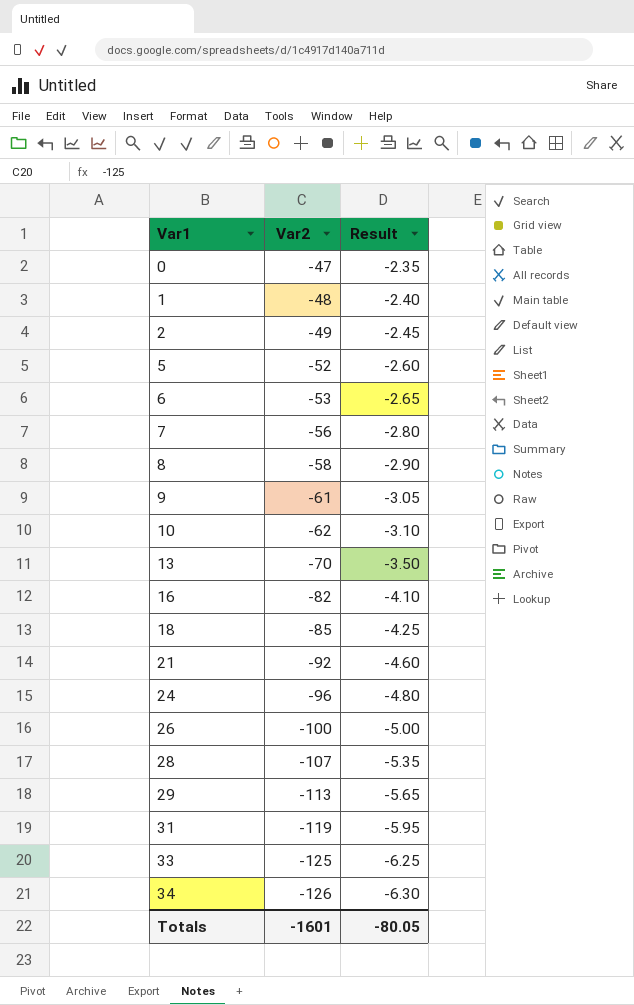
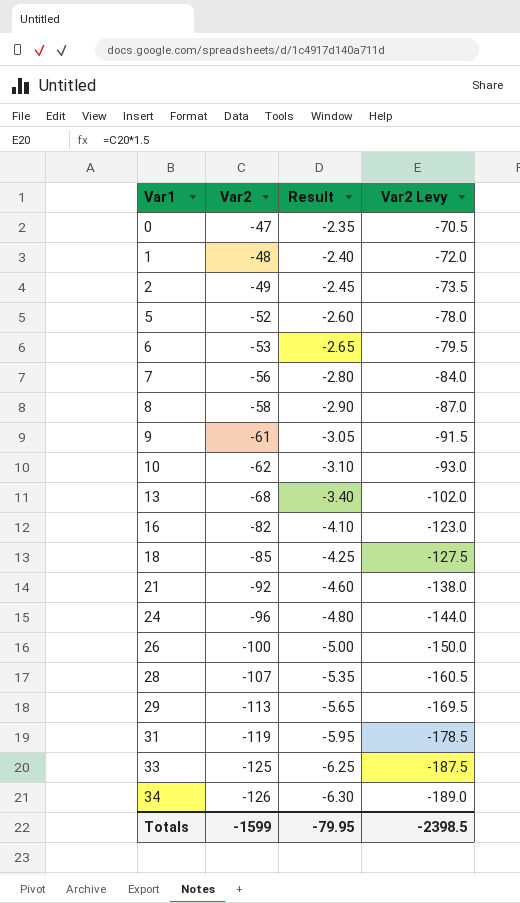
column Var2 Levy | formula: none -> [Var2] * 1.5
13 | Var2: -70 -> -68
13 | Result: -3.50 -> -3.40
Totals | Var2: -1601 -> -1599
Totals | Result: -80.05 -> -79.95

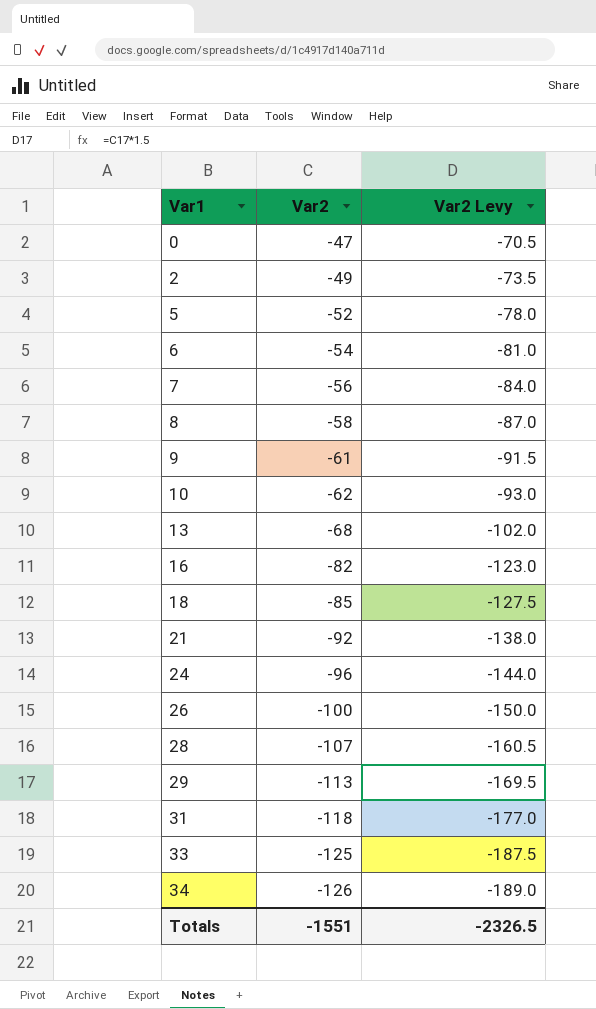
column Result | formula: [Var2] * 0.05 -> none
row 1: -48 | -2.40 | -72.0 -> none
6 | Var2: -53 -> -54
6 | Var2 Levy: -79.5 -> -81.0
31 | Var2: -119 -> -118
31 | Var2 Levy: -178.5 -> -177.0
Totals | Var2: -1599 -> -1551
Totals | Var2 Levy: -2398.5 -> -2326.5

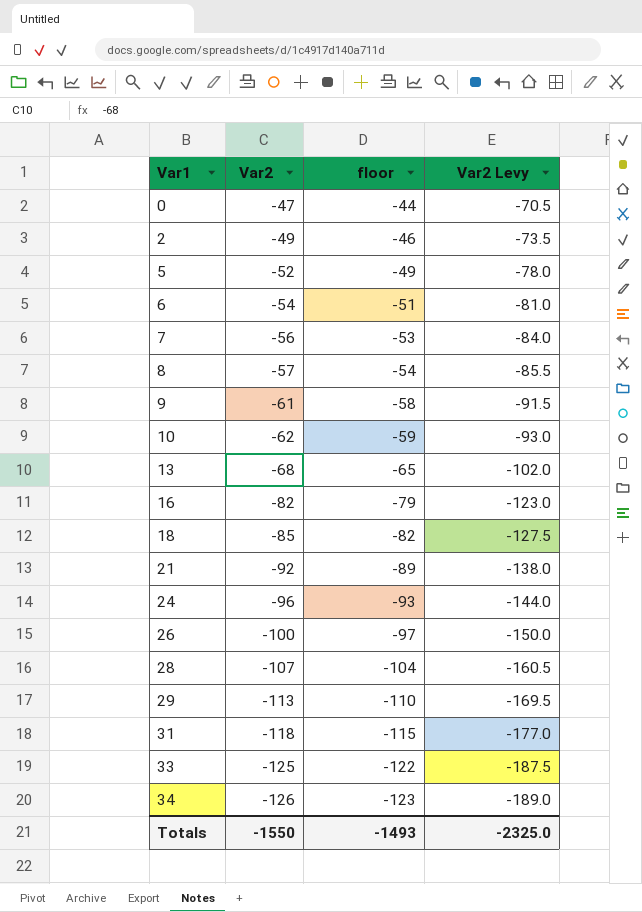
column floor | formula: none -> [Var2] + 3
8 | Var2: -58 -> -57
8 | Var2 Levy: -87.0 -> -85.5
Totals | Var2: -1551 -> -1550
Totals | Var2 Levy: -2326.5 -> -2325.0

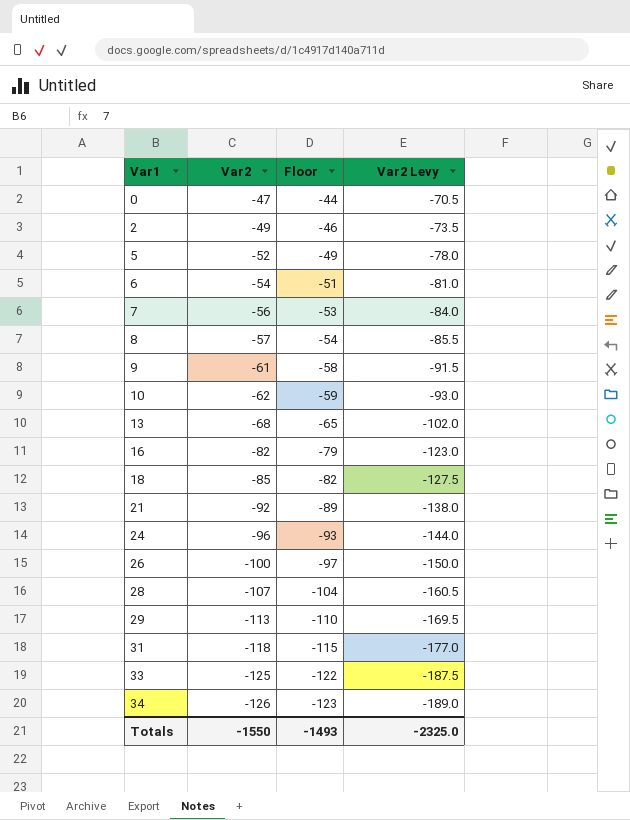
column name: floor -> Floor

